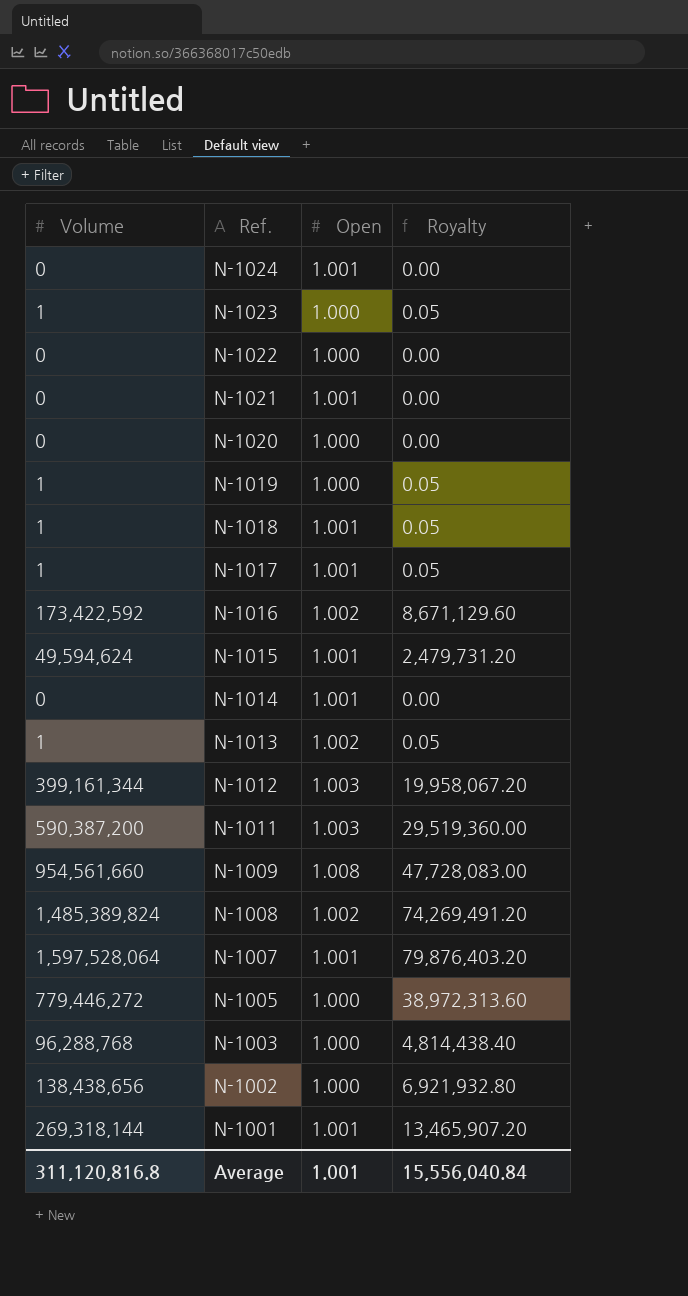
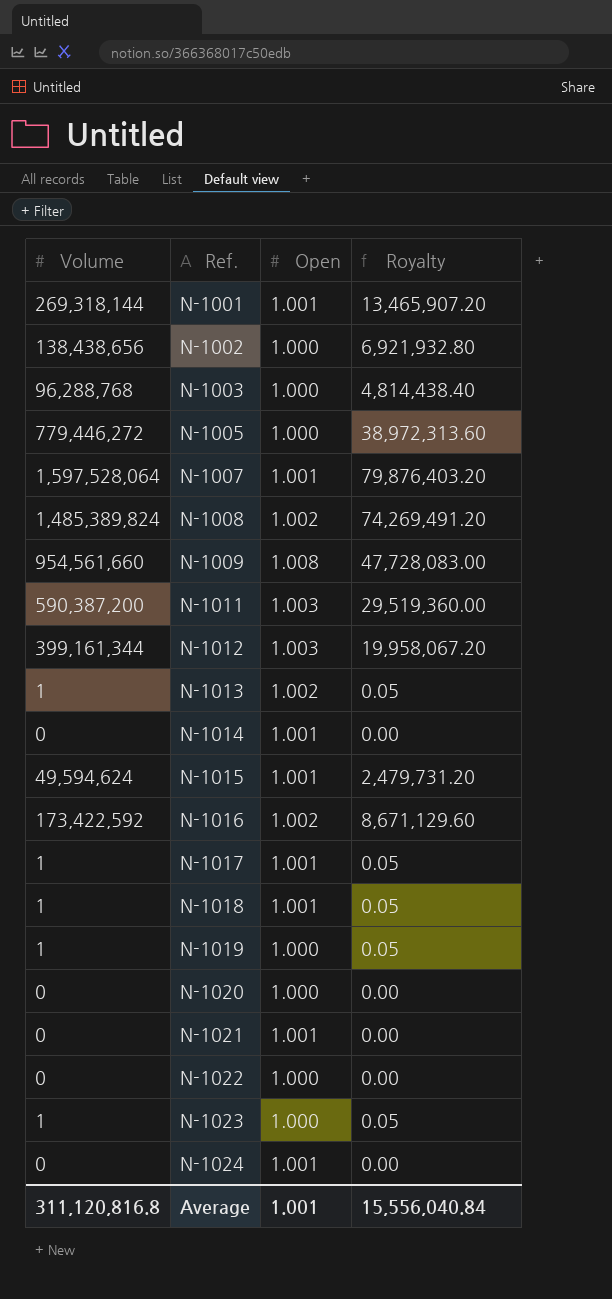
row order: Ref. descending -> Ref. ascending

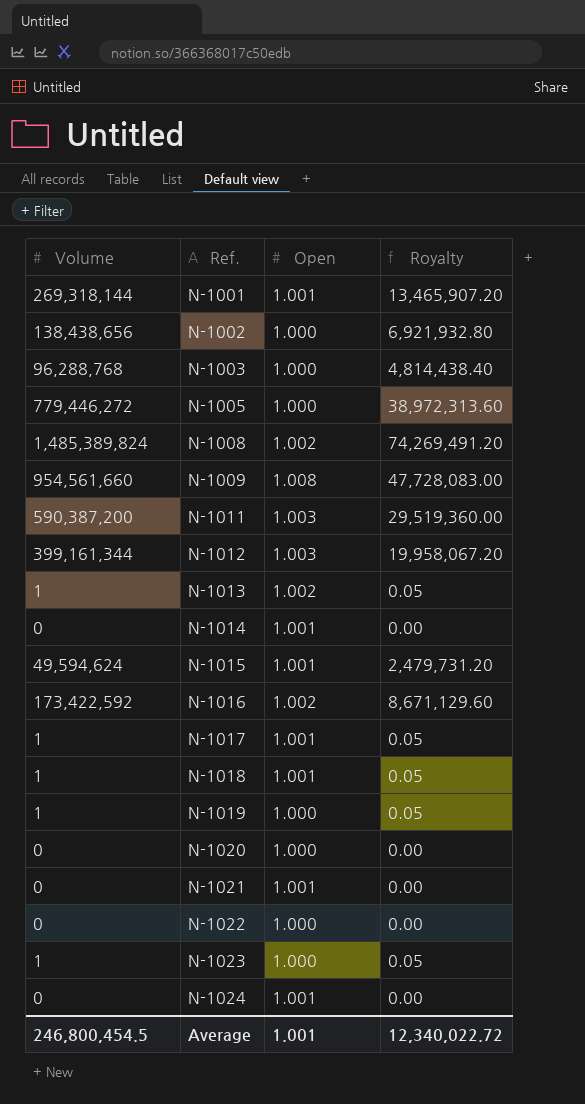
row N-1007: 1,597,528,064 | 1.001 | 79,876,403.20 -> none
Average | Volume: 311,120,816.8 -> 246,800,454.5
Average | Royalty: 15,556,040.84 -> 12,340,022.72

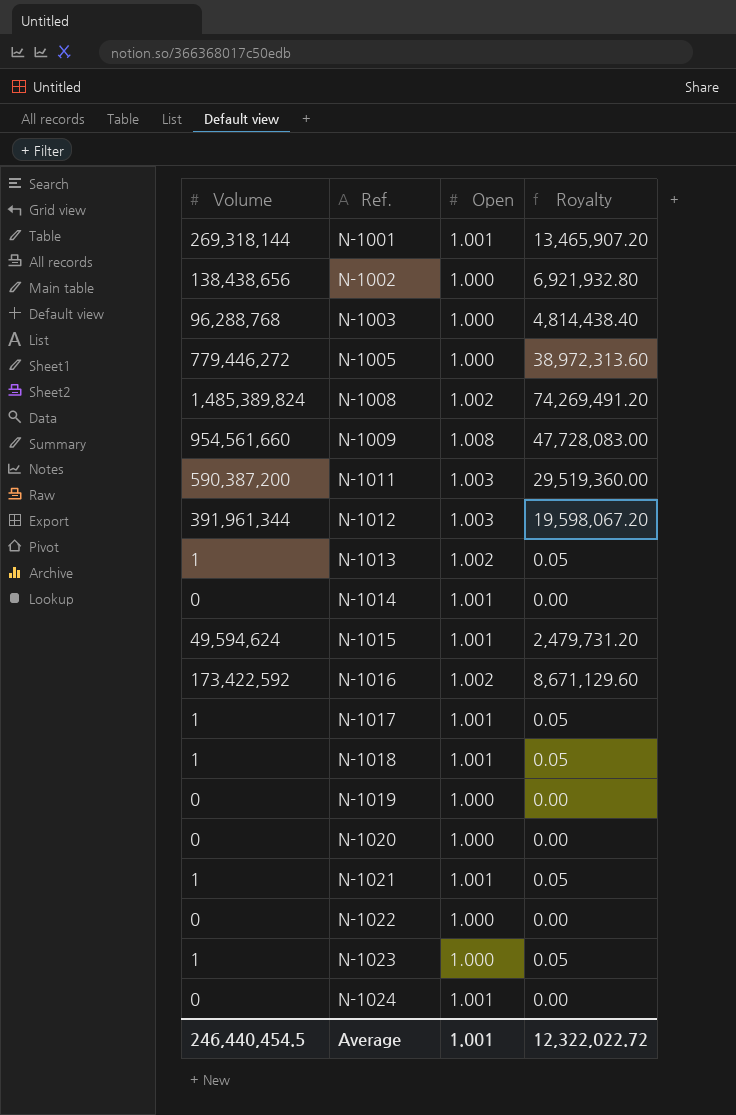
N-1012 | Volume: 399,161,344 -> 391,961,344
N-1012 | Royalty: 19,958,067.20 -> 19,598,067.20
N-1019 | Volume: 1 -> 0
N-1019 | Royalty: 0.05 -> 0.00
N-1021 | Volume: 0 -> 1
N-1021 | Royalty: 0.00 -> 0.05
Average | Volume: 246,800,454.5 -> 246,440,454.5
Average | Royalty: 12,340,022.72 -> 12,322,022.72

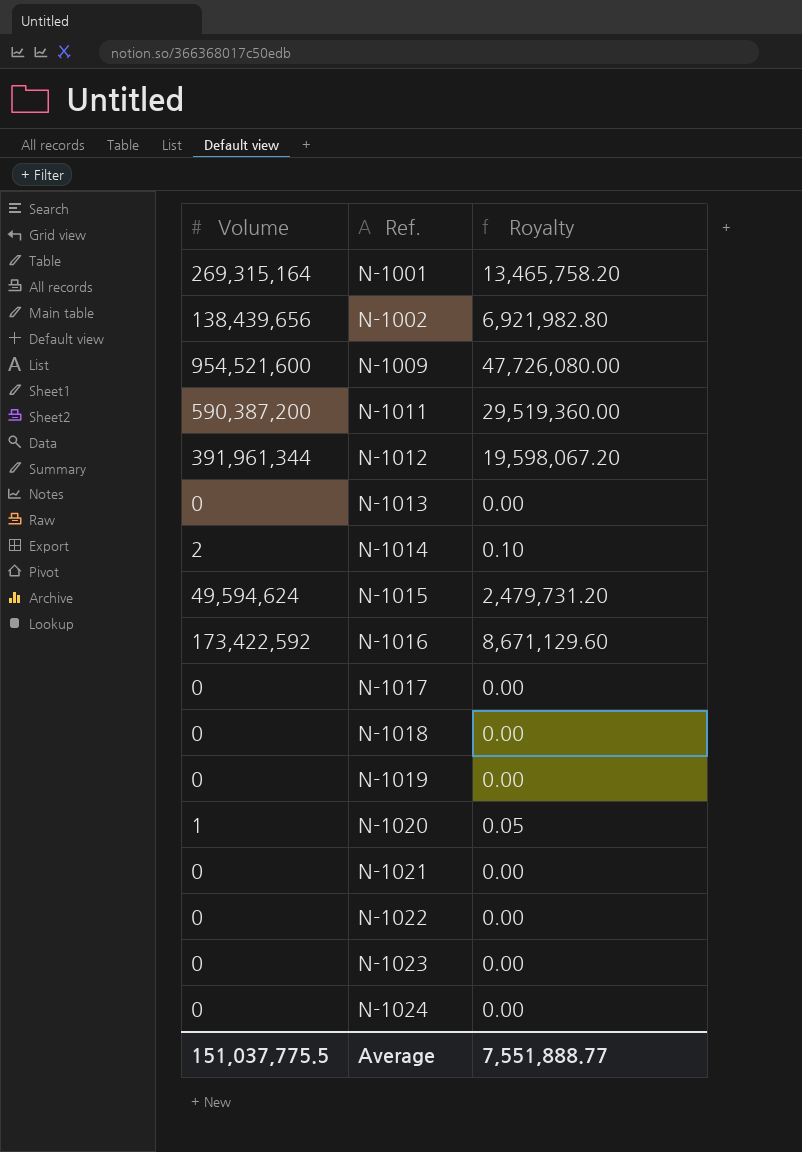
column Open | position: 3 -> none
row N-1003: 96,288,768 | 1.000 | 4,814,438.40 -> none
row N-1005: 779,446,272 | 1.000 | 38,972,313.60 -> none
row N-1008: 1,485,389,824 | 1.002 | 74,269,491.20 -> none
N-1001 | Volume: 269,318,144 -> 269,315,164
N-1001 | Royalty: 13,465,907.20 -> 13,465,758.20
N-1002 | Volume: 138,438,656 -> 138,439,656
N-1002 | Royalty: 6,921,932.80 -> 6,921,982.80
N-1009 | Volume: 954,561,660 -> 954,521,600
N-1009 | Royalty: 47,728,083.00 -> 47,726,080.00
N-1013 | Volume: 1 -> 0
N-1013 | Royalty: 0.05 -> 0.00
N-1014 | Volume: 0 -> 2
N-1014 | Royalty: 0.00 -> 0.10
N-1017 | Volume: 1 -> 0
N-1017 | Royalty: 0.05 -> 0.00
N-1018 | Volume: 1 -> 0
N-1018 | Royalty: 0.05 -> 0.00
N-1020 | Volume: 0 -> 1
N-1020 | Royalty: 0.00 -> 0.05
N-1021 | Volume: 1 -> 0
N-1021 | Royalty: 0.05 -> 0.00
N-1023 | Volume: 1 -> 0
N-1023 | Royalty: 0.05 -> 0.00
Average | Volume: 246,440,454.5 -> 151,037,775.5
Average | Royalty: 12,322,022.72 -> 7,551,888.77

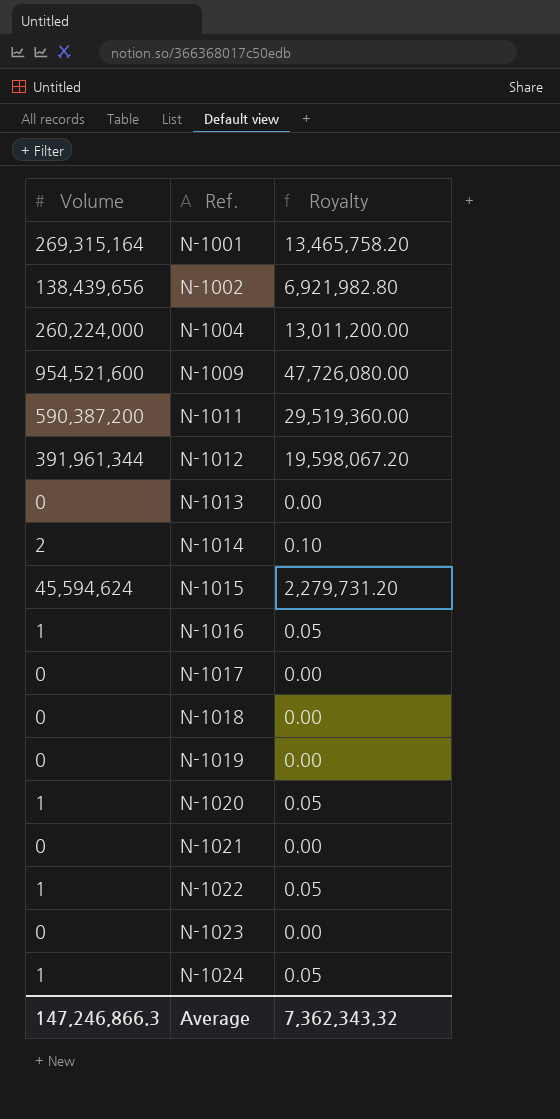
row N-1004: none -> 260,224,000 | 13,011,200.00
N-1015 | Volume: 49,594,624 -> 45,594,624
N-1015 | Royalty: 2,479,731.20 -> 2,279,731.20
N-1016 | Volume: 173,422,592 -> 1
N-1016 | Royalty: 8,671,129.60 -> 0.05
N-1022 | Volume: 0 -> 1
N-1022 | Royalty: 0.00 -> 0.05
N-1024 | Volume: 0 -> 1
N-1024 | Royalty: 0.00 -> 0.05
Average | Volume: 151,037,775.5 -> 147,246,866.3
Average | Royalty: 7,551,888.77 -> 7,362,343.32

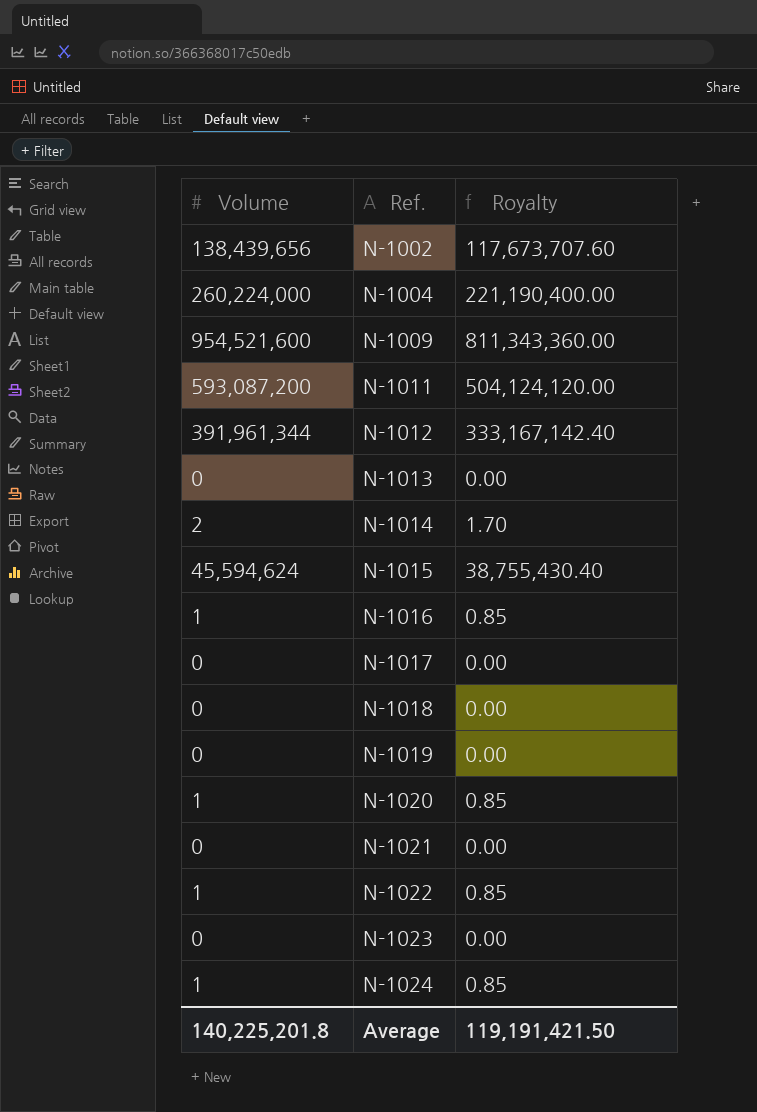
column Royalty | formula: [Volume] * 0.05 -> [Volume] * 0.85
row N-1001: 269,315,164 | 13,465,758.20 -> none
N-1011 | Volume: 590,387,200 -> 593,087,200
Average | Volume: 147,246,866.3 -> 140,225,201.8
Average | Royalty: 7,362,343.32 -> 119,191,421.50

